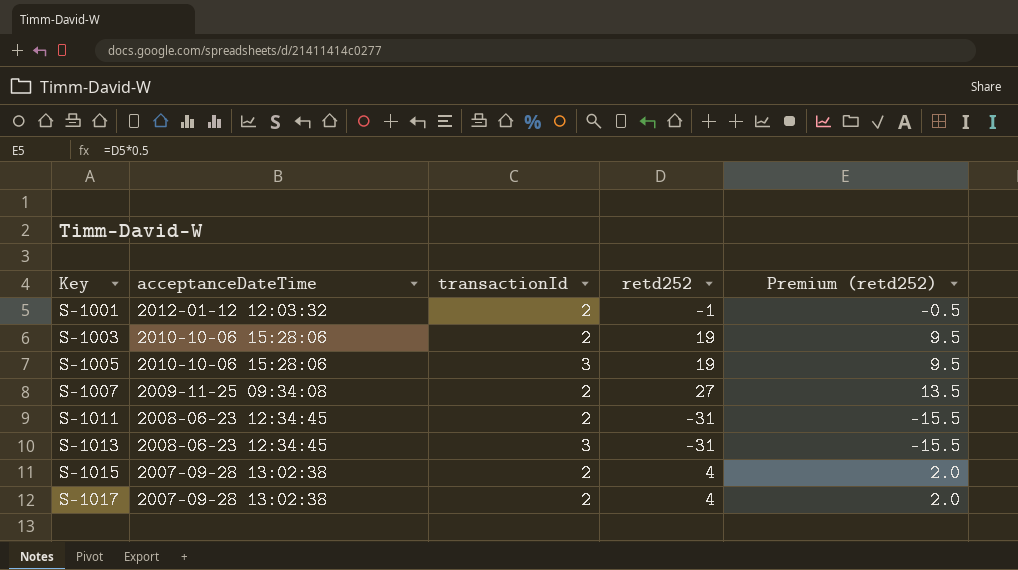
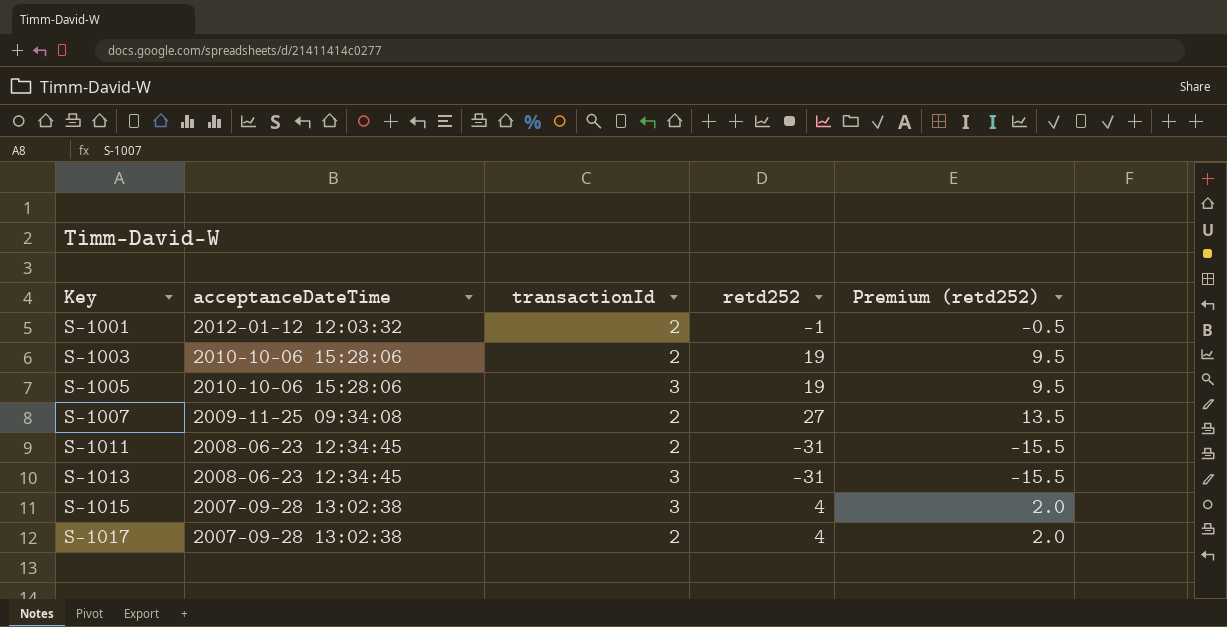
S-1015 | transactionId: 2 -> 3

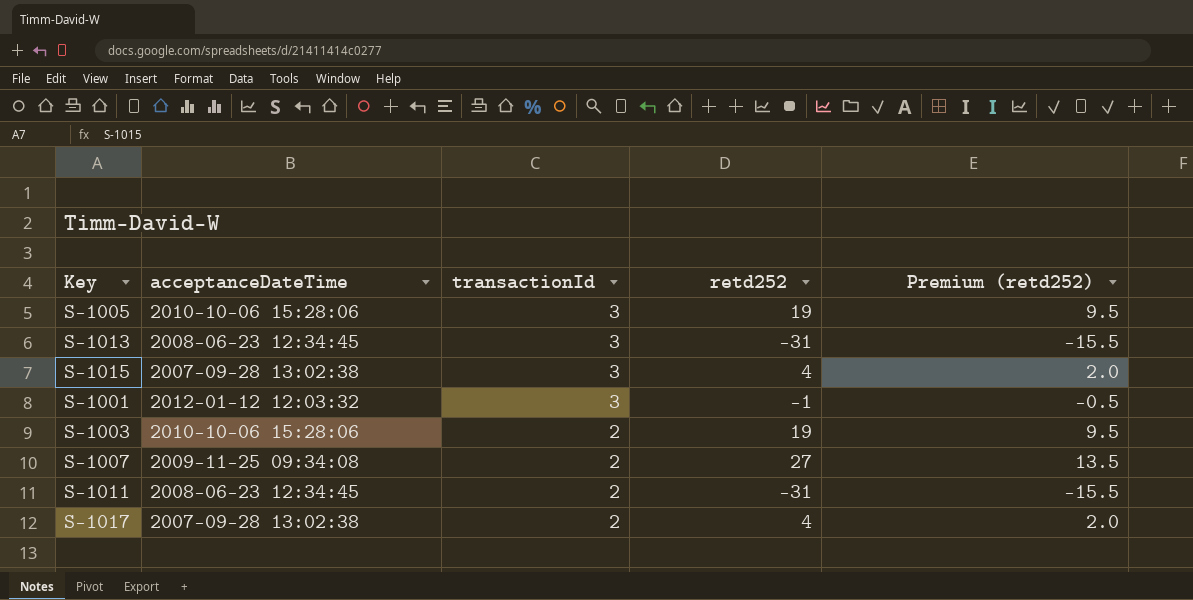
row order: Key ascending -> transactionId descending
S-1001 | transactionId: 2 -> 3

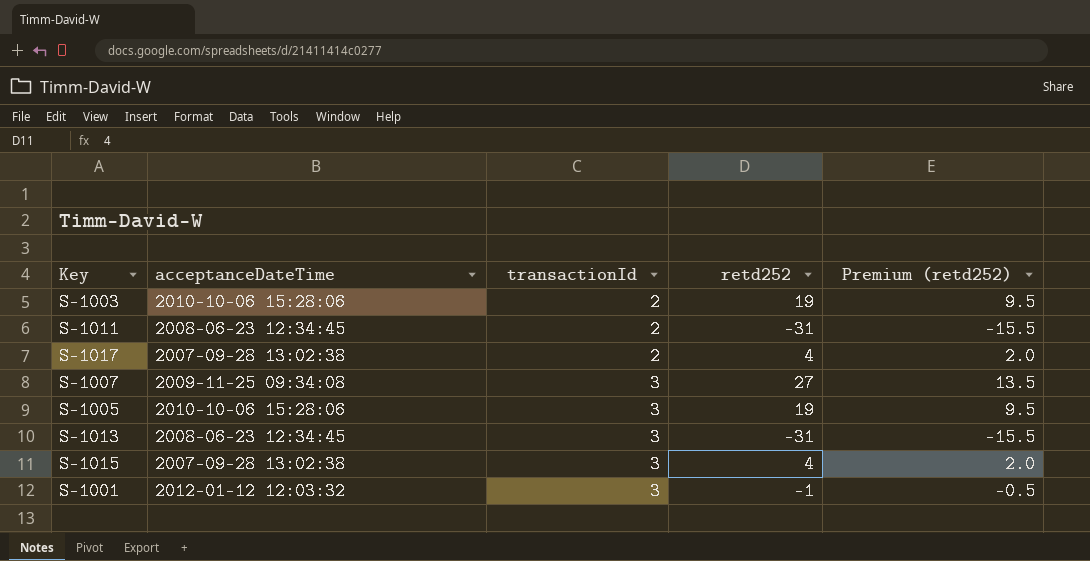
row order: transactionId descending -> transactionId ascending
S-1007 | transactionId: 2 -> 3

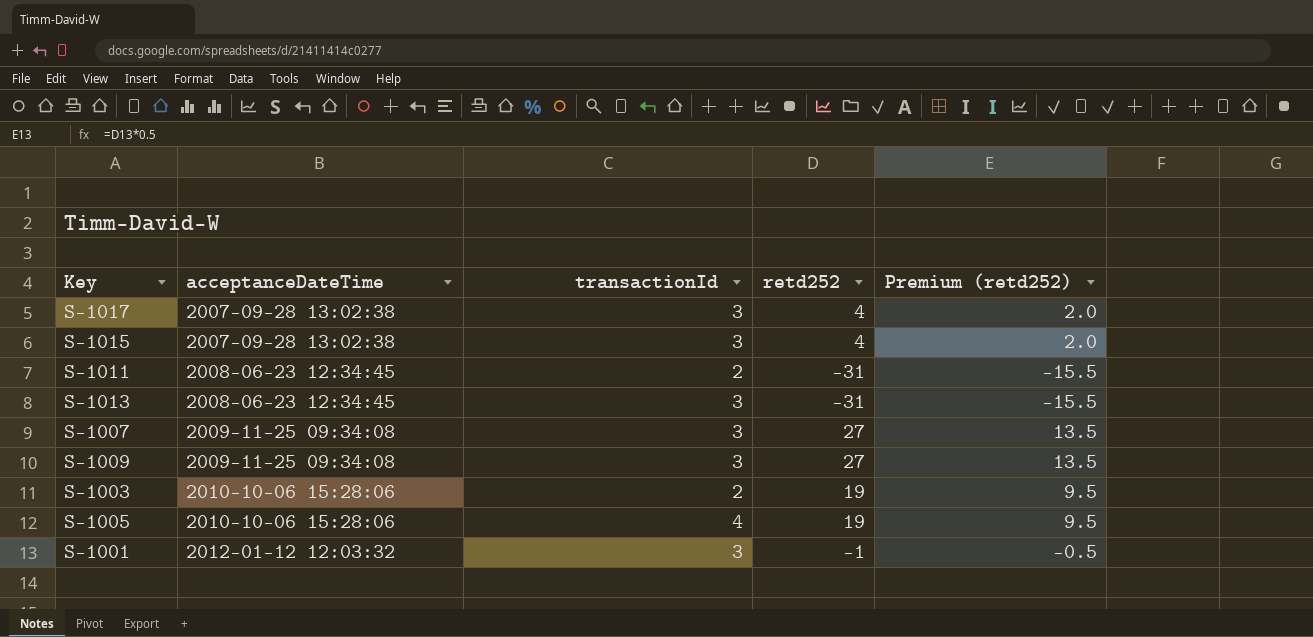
row order: transactionId ascending -> acceptanceDateTime ascending
S-1017 | transactionId: 2 -> 3
row S-1009: none -> 2009-11-25 09:34:08 | 3 | 27 | 13.5
S-1005 | transactionId: 3 -> 4

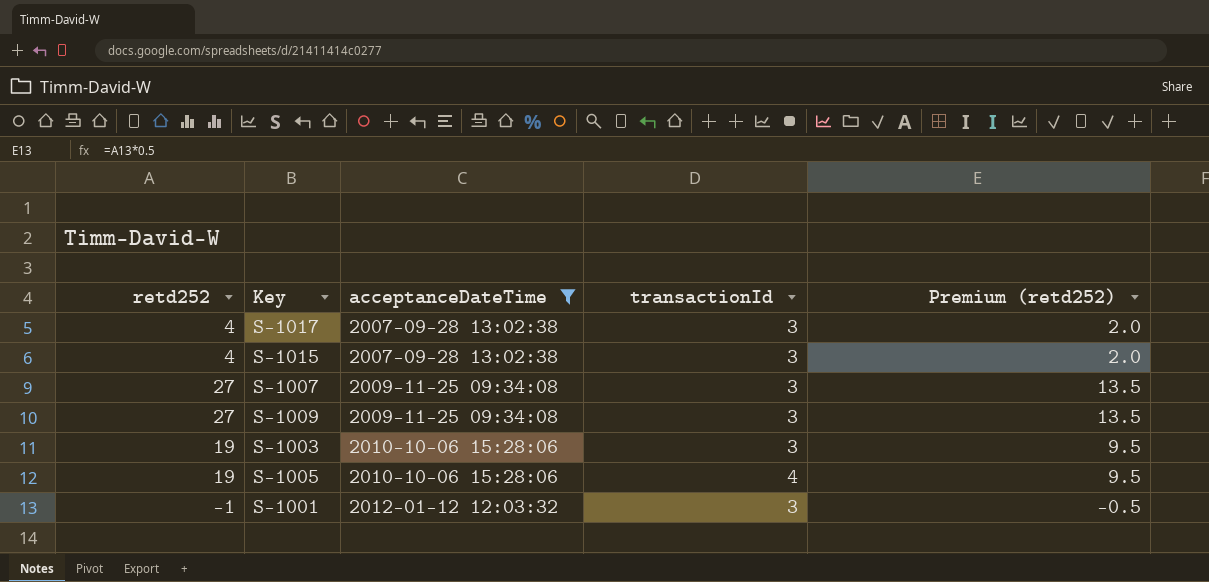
filter: none -> acceptanceDateTime != 2008-06-23 12:34:45
column retd252 | position: 4 -> 1
S-1003 | transactionId: 2 -> 3

